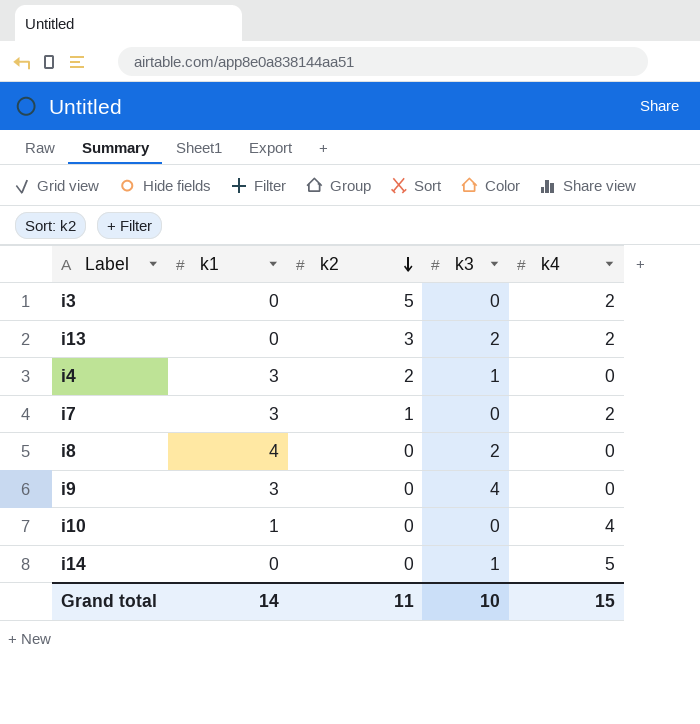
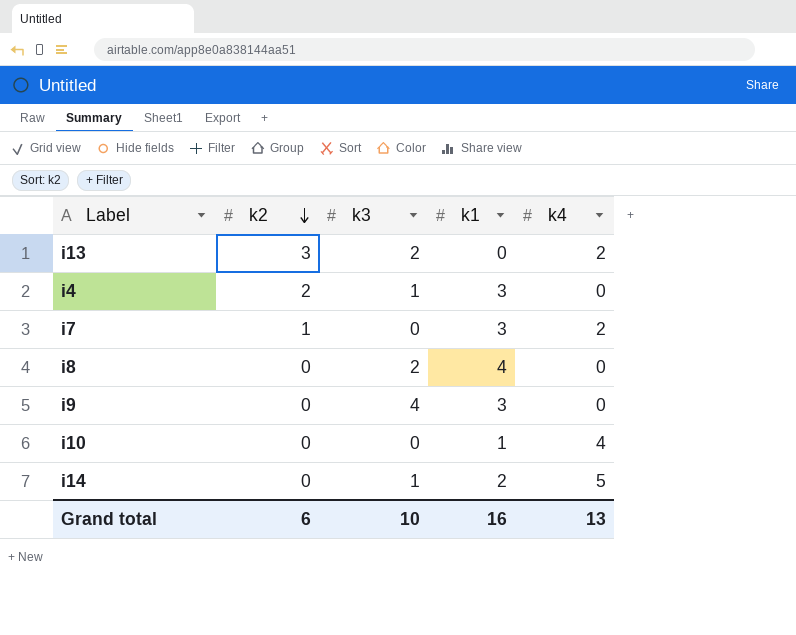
column k1 | position: 2 -> 4
row i3: 0 | 5 | 0 | 2 -> none
i14 | k1: 0 -> 2
Grand total | k2: 11 -> 6
Grand total | k1: 14 -> 16
Grand total | k4: 15 -> 13

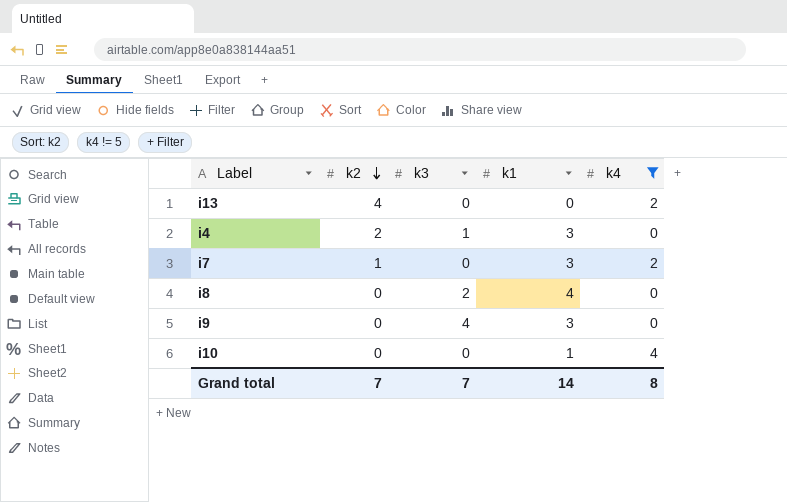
filter: none -> k4 != 5
i13 | k2: 3 -> 4
i13 | k3: 2 -> 0
Grand total | k2: 6 -> 7
Grand total | k3: 10 -> 7
Grand total | k1: 16 -> 14
Grand total | k4: 13 -> 8

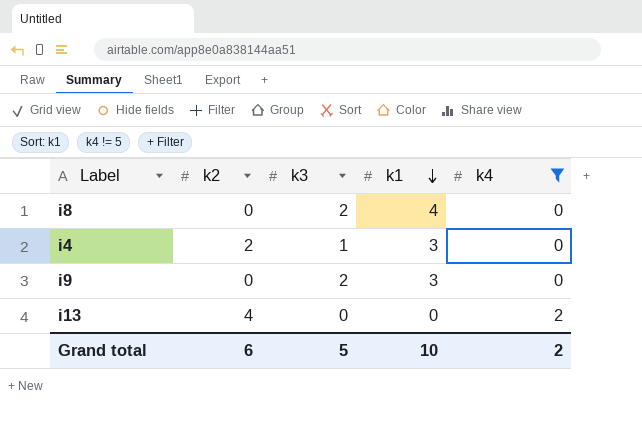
row order: k2 descending -> k1 descending
row i7: 1 | 0 | 3 | 2 -> none
row i10: 0 | 0 | 1 | 4 -> none
i9 | k3: 4 -> 2
Grand total | k2: 7 -> 6
Grand total | k3: 7 -> 5
Grand total | k1: 14 -> 10
Grand total | k4: 8 -> 2

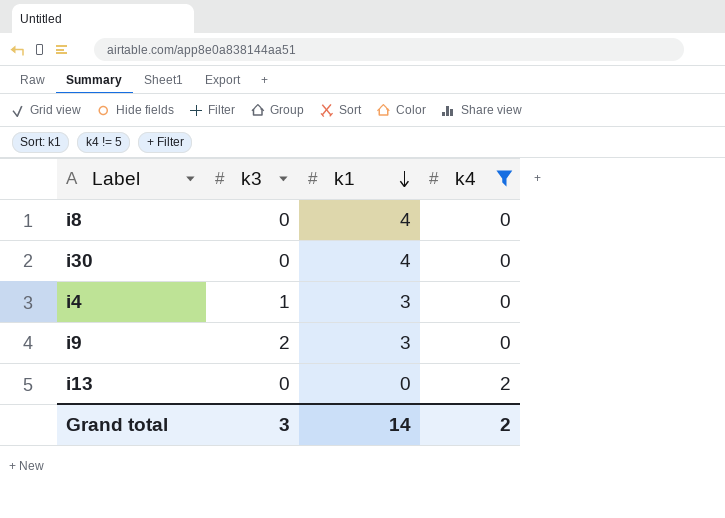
column k2 | position: 2 -> none
i8 | k3: 2 -> 0
row i30: none -> 0 | 4 | 0
Grand total | k3: 5 -> 3
Grand total | k1: 10 -> 14

